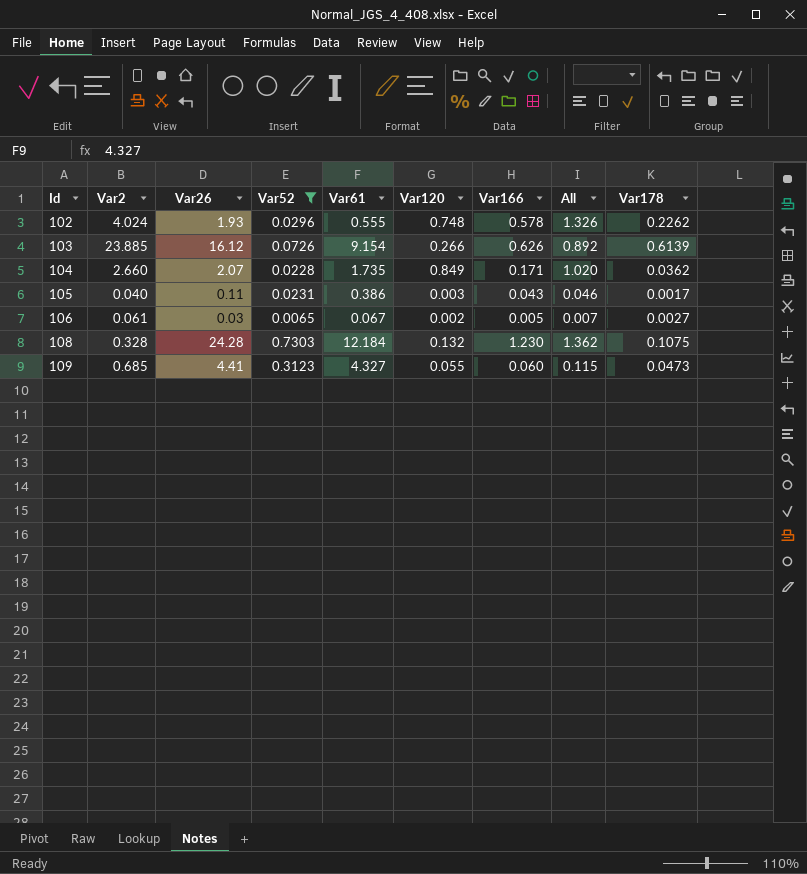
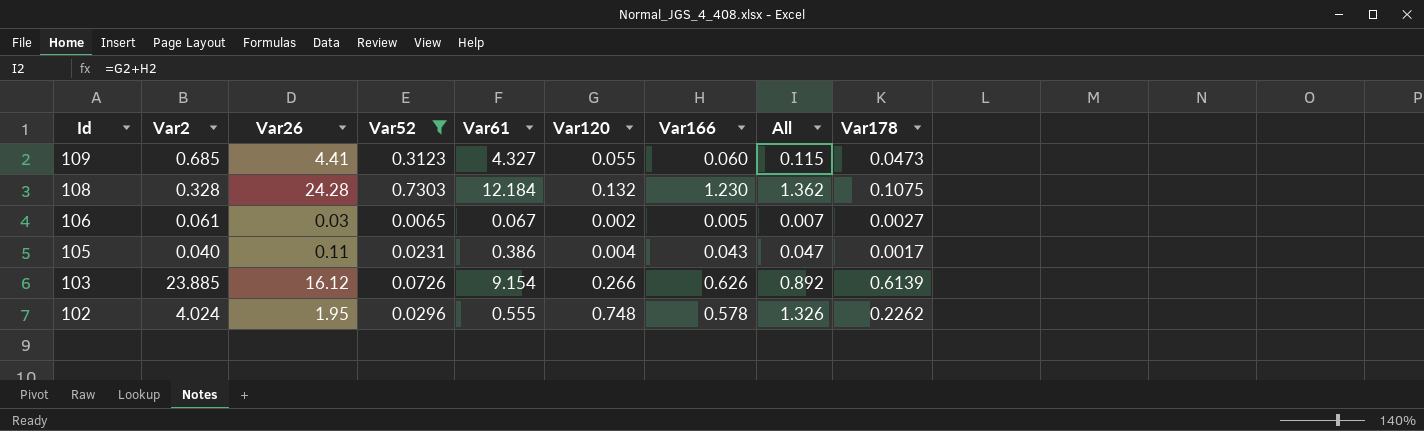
row order: Id ascending -> Id descending
row 104: 2.660 | 2.07 | 0.0228 | 1.735 | 0.849 | 0.171 | 1.020 | 0.0362 -> none
105 | Var120: 0.003 -> 0.004
105 | All: 0.046 -> 0.047
102 | Var26: 1.93 -> 1.95

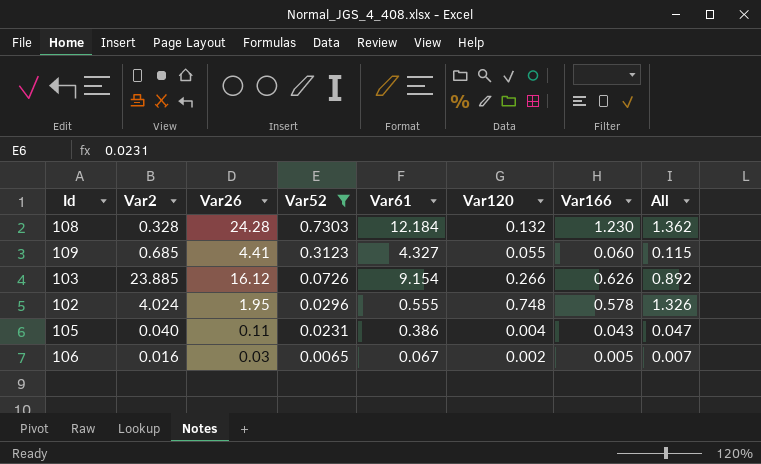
row order: Id descending -> Var52 descending
column Var178 | position: 9 -> none
106 | Var2: 0.061 -> 0.016

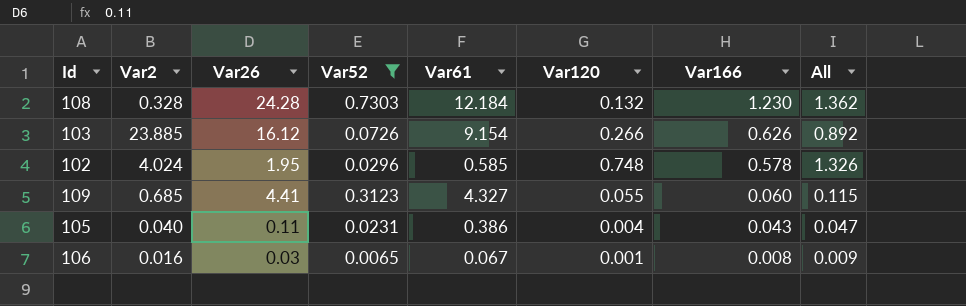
row order: Var52 descending -> Var166 descending
102 | Var61: 0.555 -> 0.585
106 | Var120: 0.002 -> 0.001
106 | Var166: 0.005 -> 0.008
106 | All: 0.007 -> 0.009

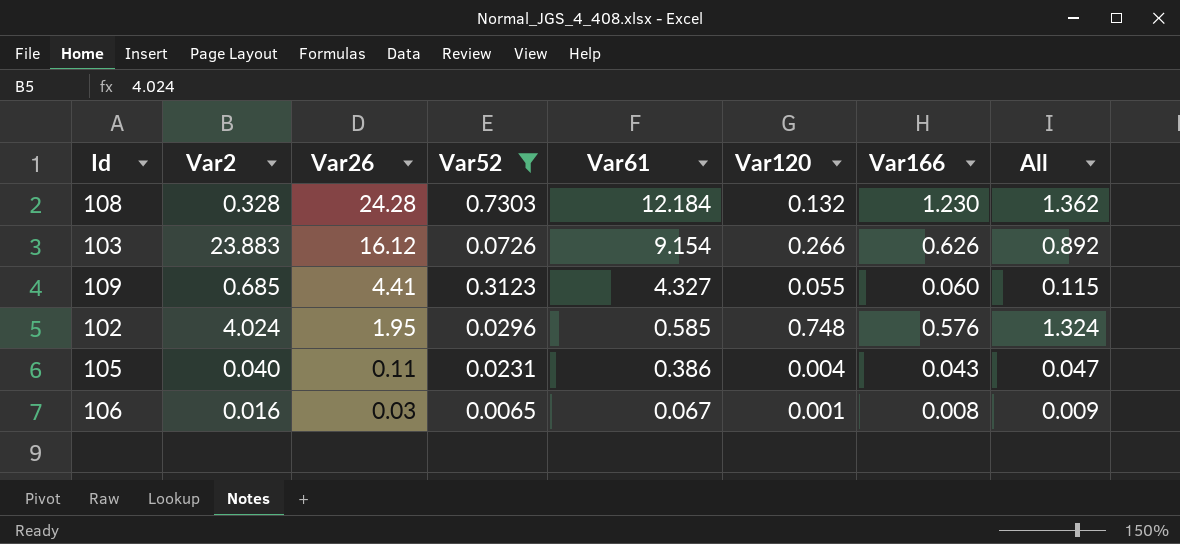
row order: Var166 descending -> Var26 descending
103 | Var2: 23.885 -> 23.883
102 | Var166: 0.578 -> 0.576
102 | All: 1.326 -> 1.324

